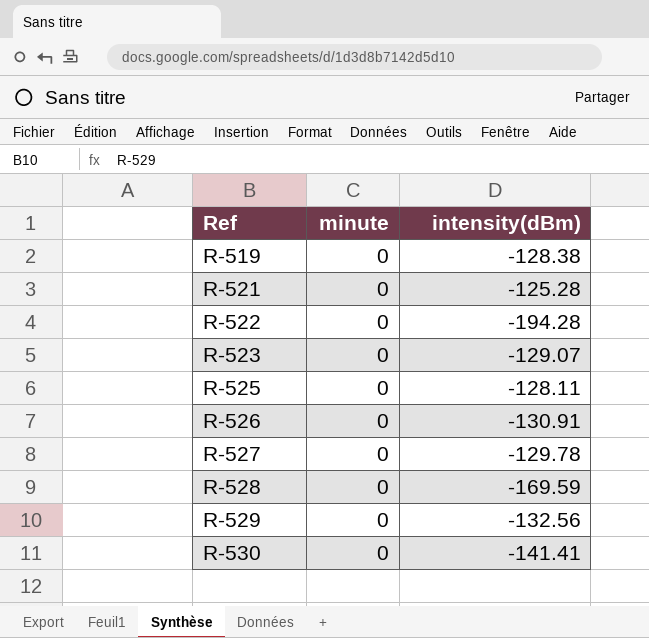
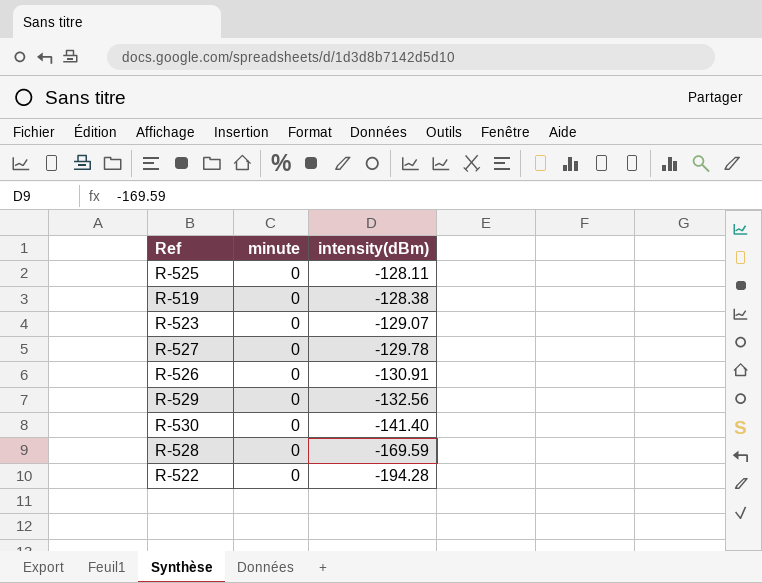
row order: Ref ascending -> intensity(dBm) descending
row R-521: 0 | -125.28 -> none
R-530 | intensity(dBm): -141.41 -> -141.40

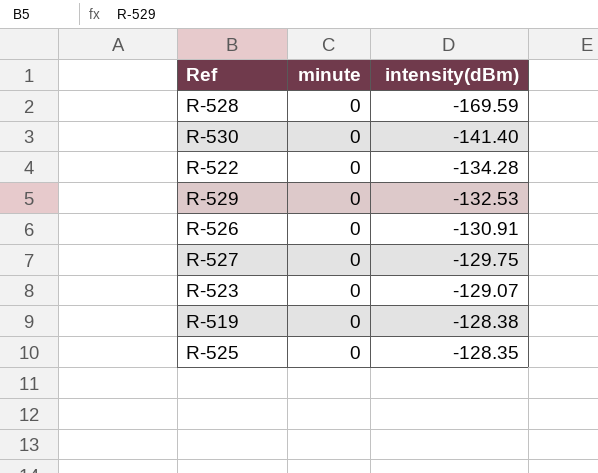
row order: intensity(dBm) descending -> intensity(dBm) ascending
R-522 | intensity(dBm): -194.28 -> -134.28
R-529 | intensity(dBm): -132.56 -> -132.53
R-527 | intensity(dBm): -129.78 -> -129.75
R-525 | intensity(dBm): -128.11 -> -128.35

